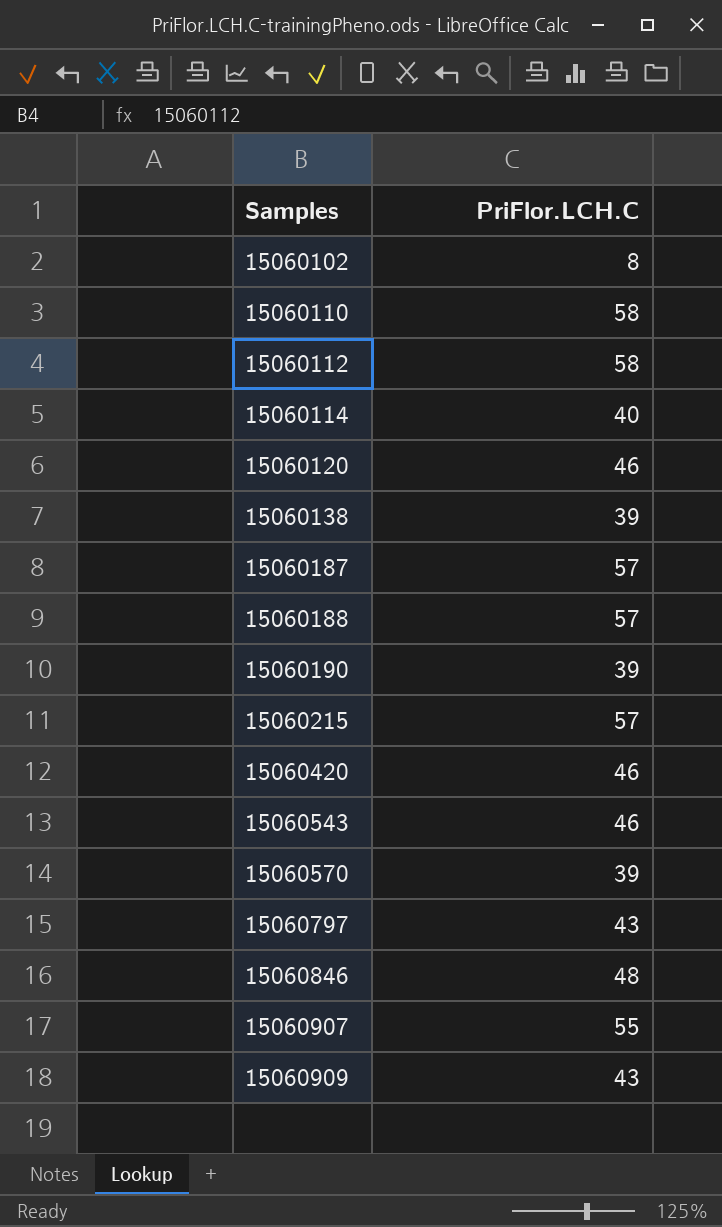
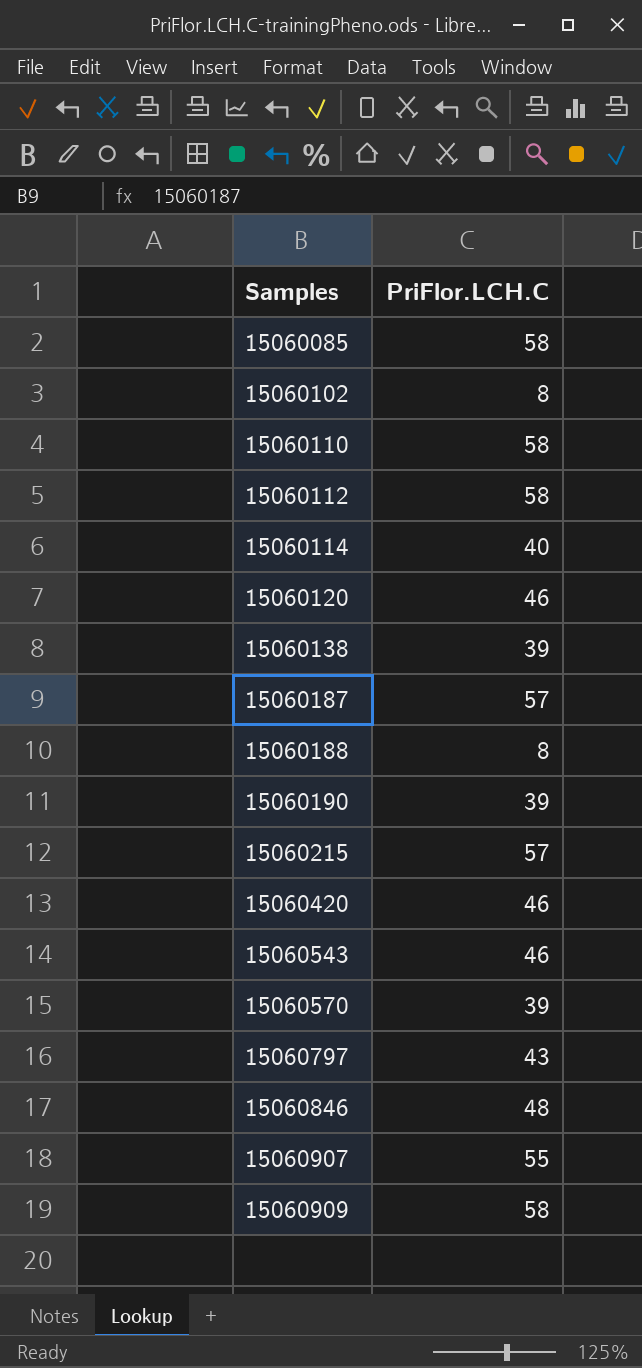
row 15060085: none -> 58
15060188 | PriFlor.LCH.C: 57 -> 8
15060909 | PriFlor.LCH.C: 43 -> 58

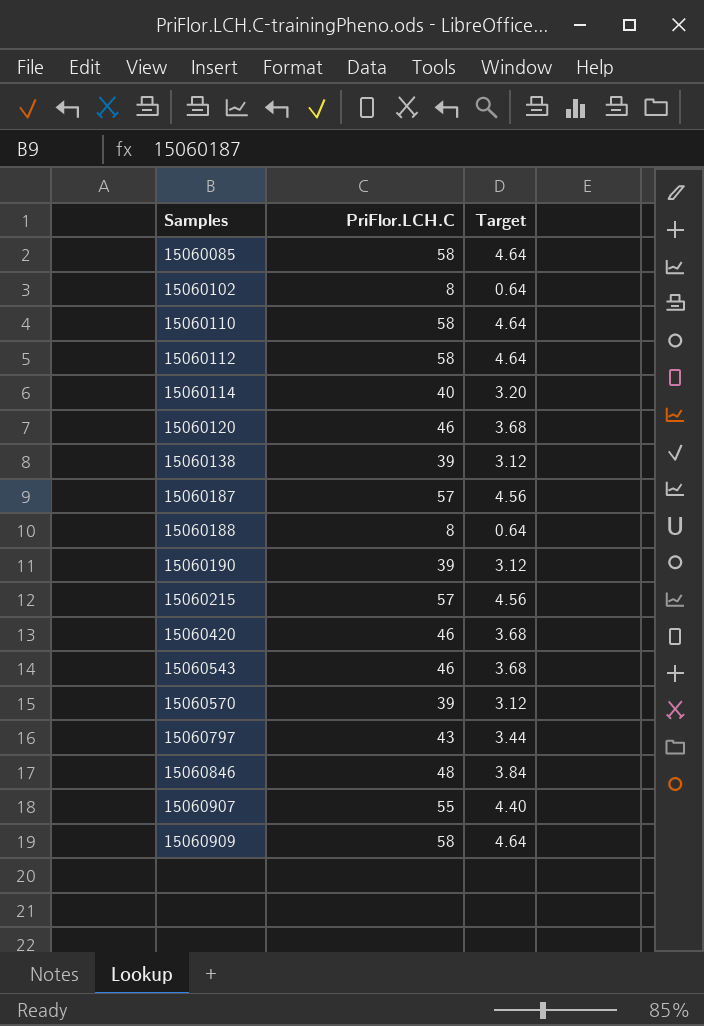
column Target | formula: none -> [PriFlor.LCH.C] * 0.08

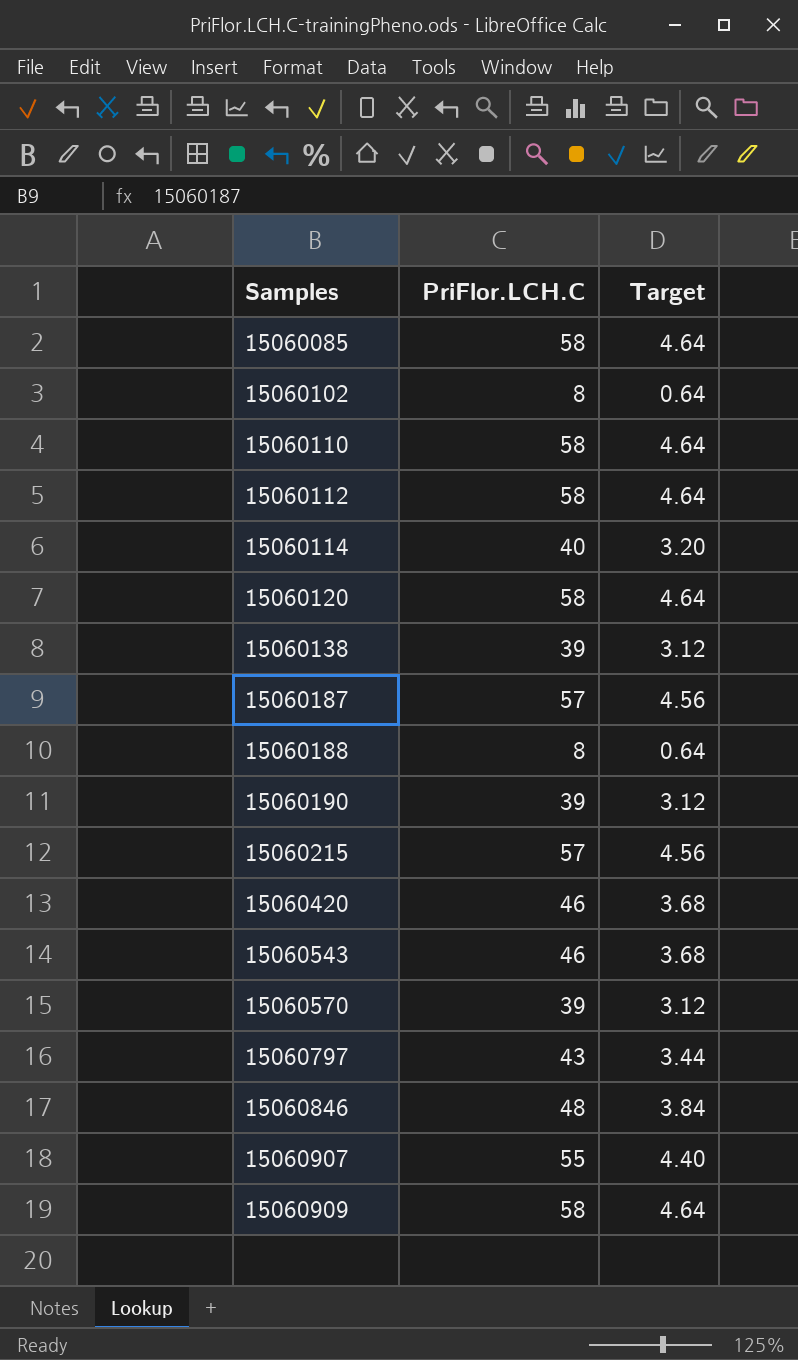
15060120 | PriFlor.LCH.C: 46 -> 58
15060120 | Target: 3.68 -> 4.64

